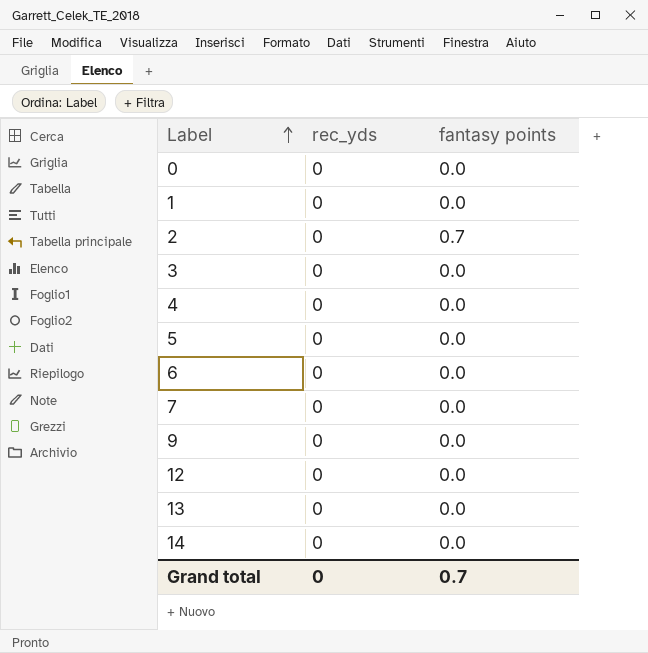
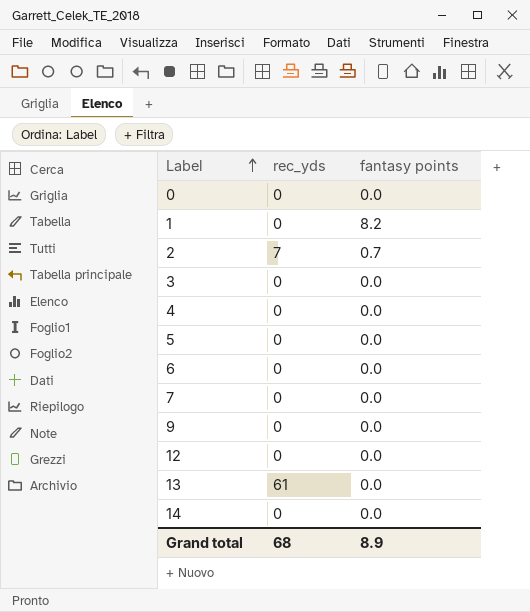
1 | fantasy points: 0.0 -> 8.2
2 | rec_yds: 0 -> 7
13 | rec_yds: 0 -> 61
Grand total | rec_yds: 0 -> 68
Grand total | fantasy points: 0.7 -> 8.9

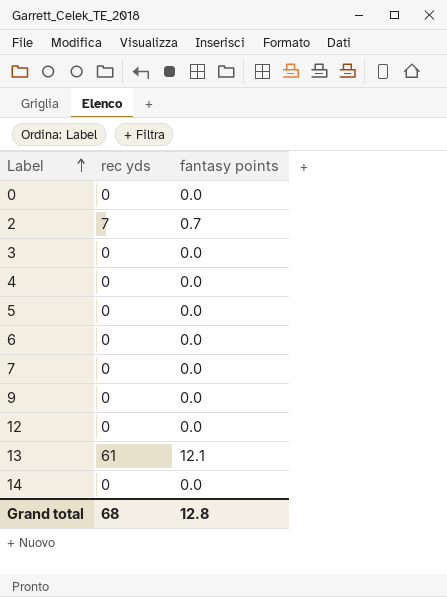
column name: rec_yds -> rec yds
row 1: 0 | 8.2 -> none
13 | fantasy points: 0.0 -> 12.1
Grand total | fantasy points: 8.9 -> 12.8

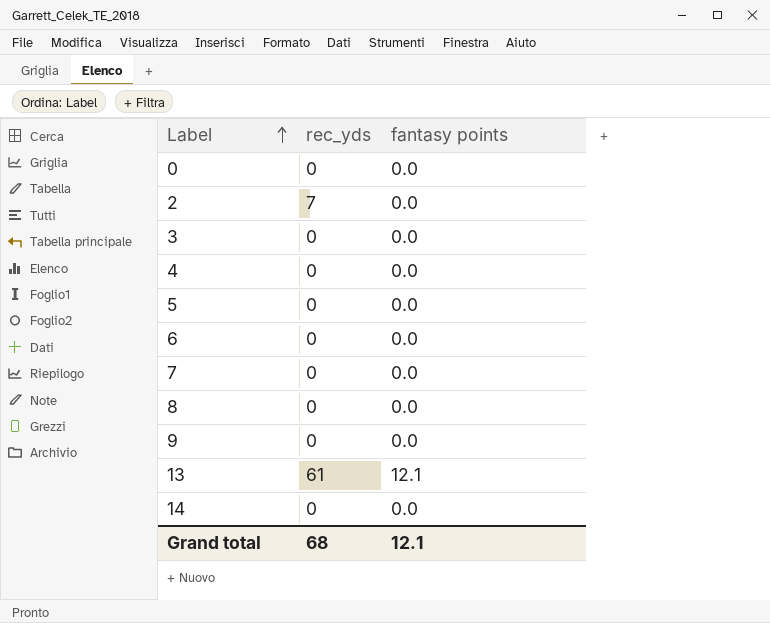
column name: rec yds -> rec_yds
row 12: 0 | 0.0 -> none
2 | fantasy points: 0.7 -> 0.0
row 8: none -> 0 | 0.0
Grand total | fantasy points: 12.8 -> 12.1

